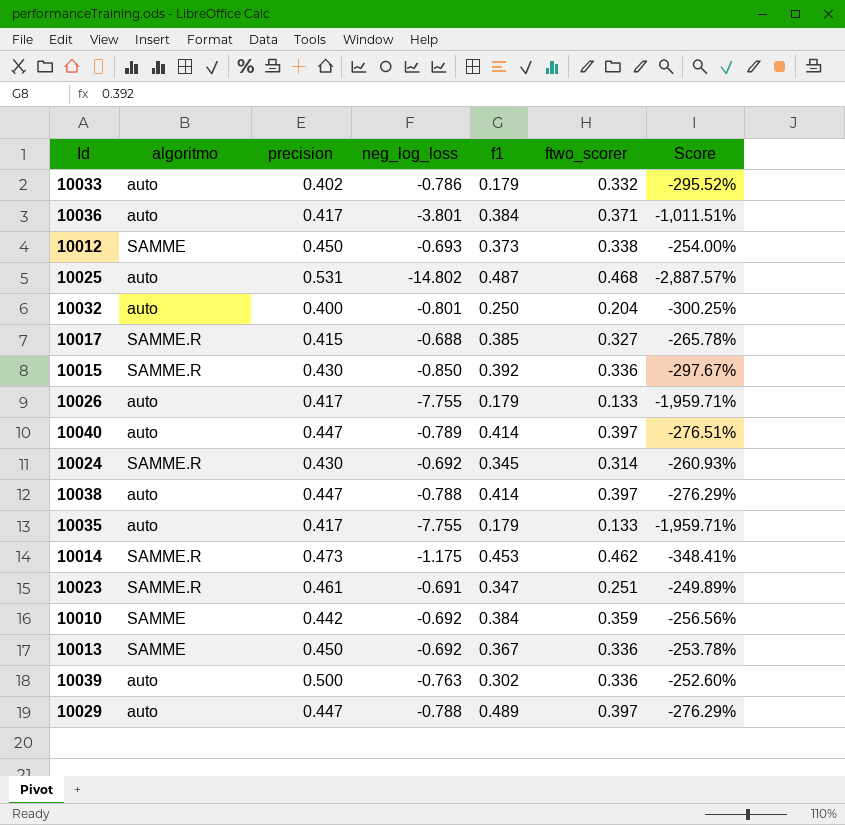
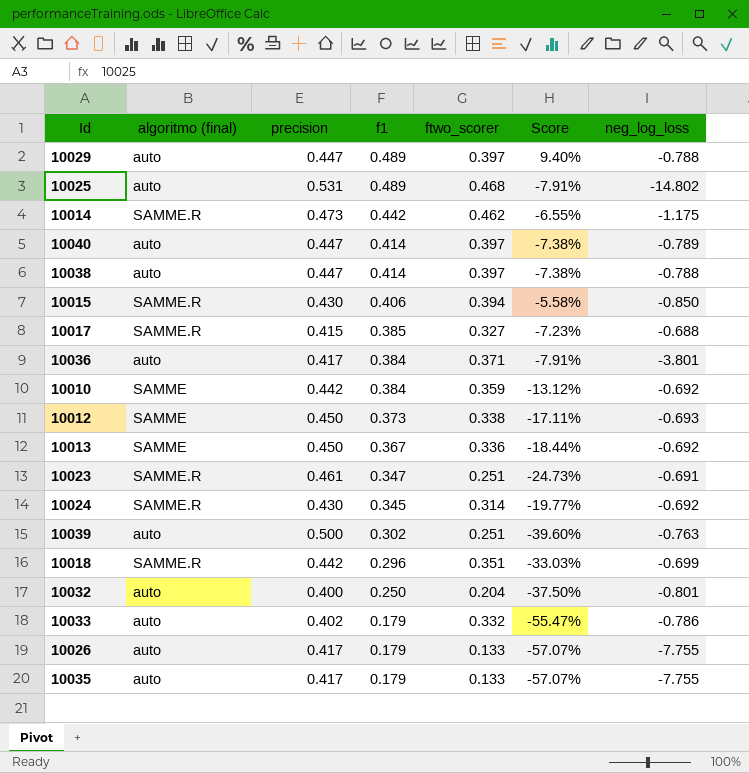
row order: none -> f1 descending
column name: algoritmo -> algoritmo (final)
column Score | formula: ([neg_log_loss] - [precision]) / [precision] -> ([f1] - [precision]) / [precision]
column neg_log_loss | position: 4 -> 7
10025 | f1: 0.487 -> 0.489
10014 | f1: 0.453 -> 0.442
10015 | f1: 0.392 -> 0.406
10015 | ftwo_scorer: 0.336 -> 0.394
10039 | ftwo_scorer: 0.336 -> 0.251
row 10018: none -> SAMME.R | 0.442 | 0.296 | 0.351 | -33.03% | -0.699

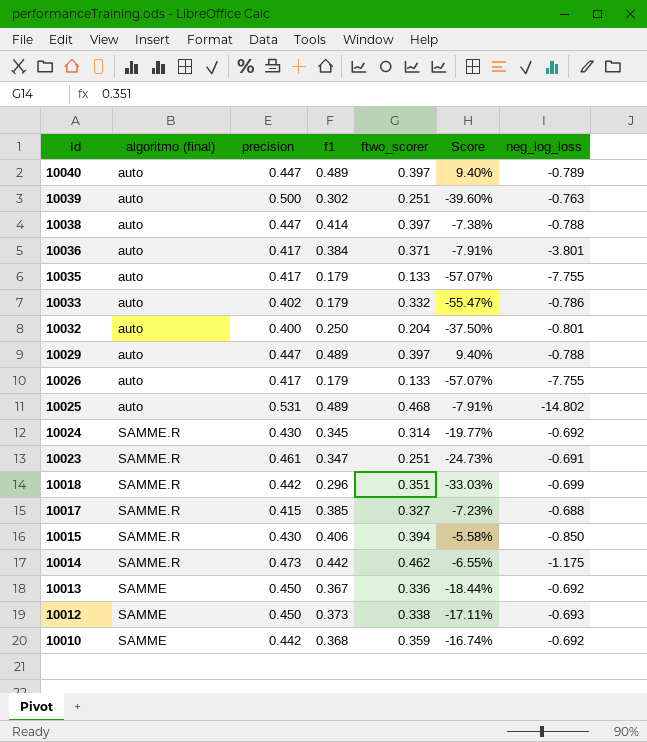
row order: f1 descending -> Id descending
10040 | f1: 0.414 -> 0.489
10040 | Score: -7.38% -> 9.40%
10010 | f1: 0.384 -> 0.368
10010 | Score: -13.12% -> -16.74%

